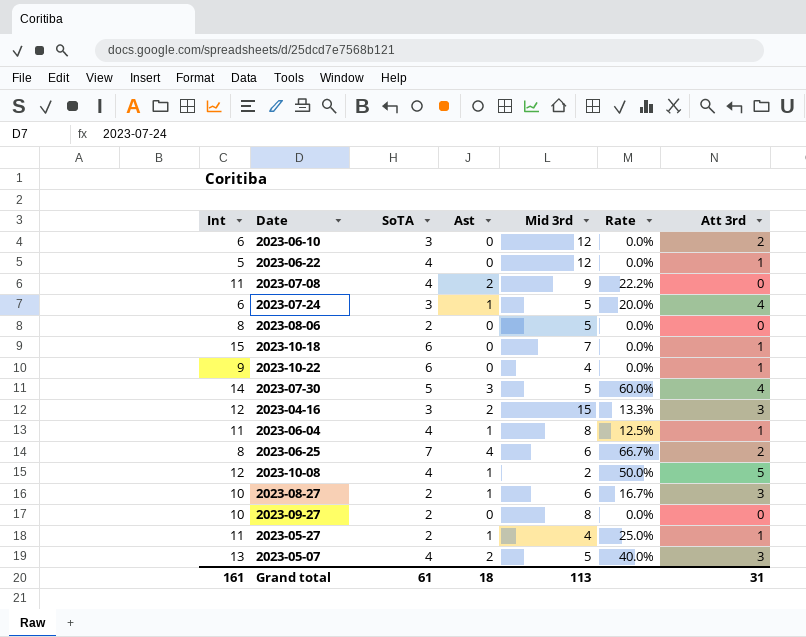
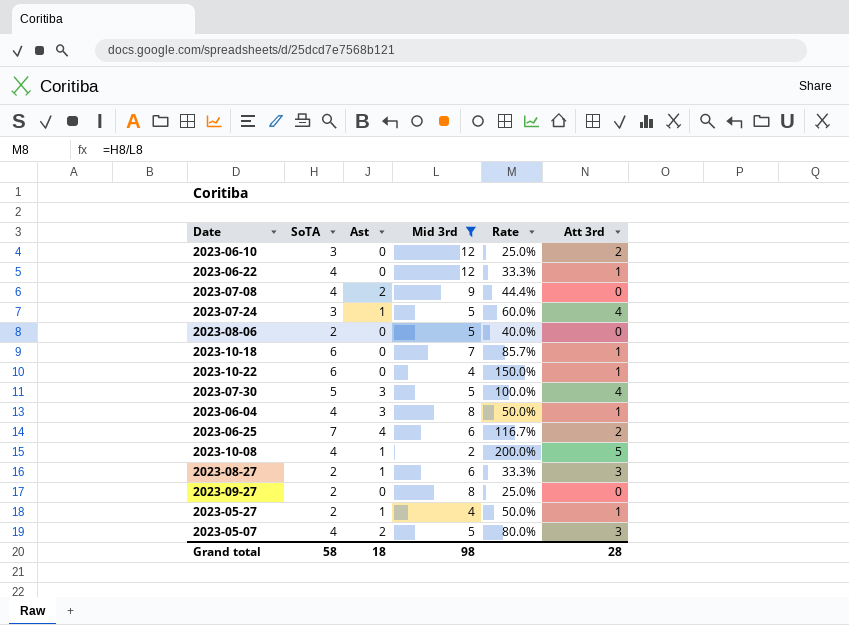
filter: none -> Mid 3rd != 15
column Int | position: 1 -> none
column Rate | formula: [Ast] / [Mid 3rd] -> [SoTA] / [Mid 3rd]
2023-06-04 | Ast: 1 -> 3
Grand total | SoTA: 61 -> 58
Grand total | Mid 3rd: 113 -> 98
Grand total | Att 3rd: 31 -> 28

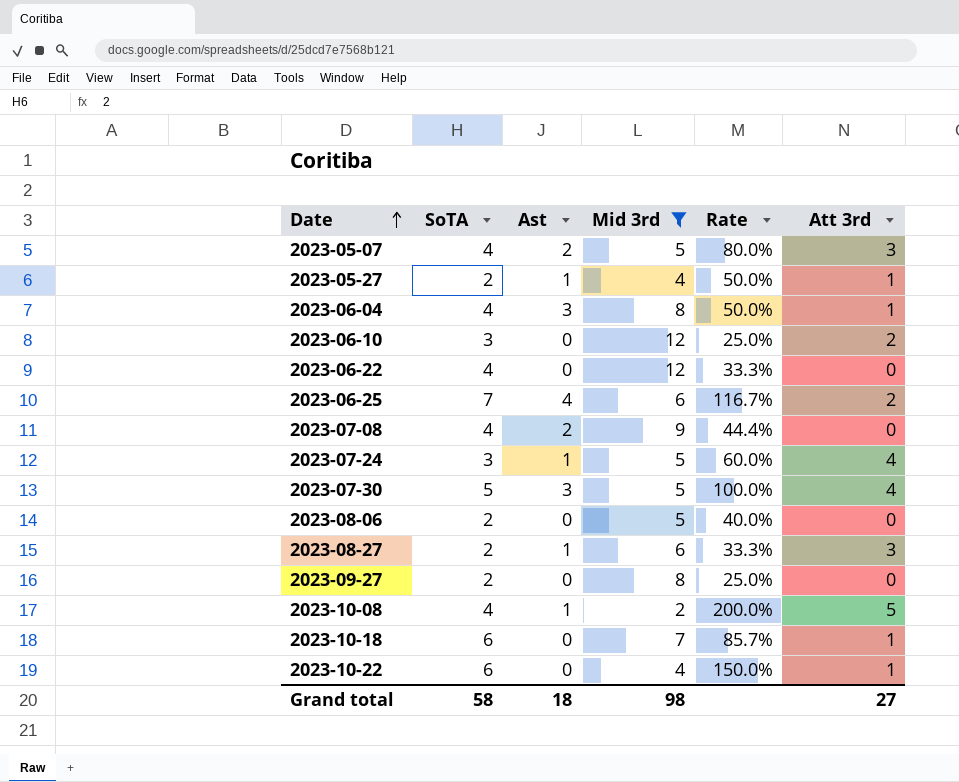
row order: none -> Date ascending
2023-06-22 | Att 3rd: 1 -> 0
Grand total | Att 3rd: 28 -> 27

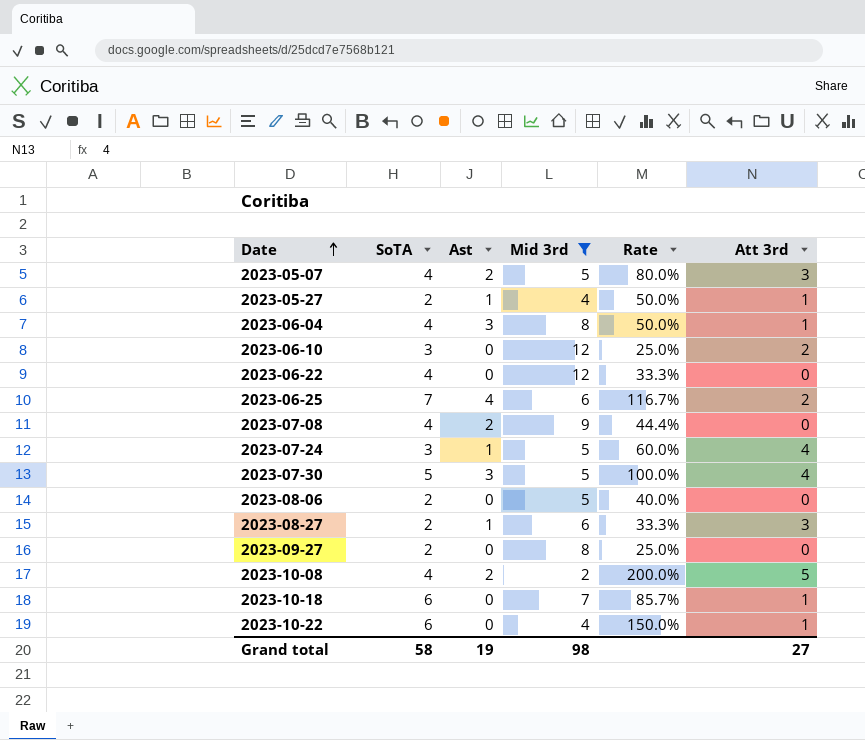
2023-10-08 | Ast: 1 -> 2
Grand total | Ast: 18 -> 19

